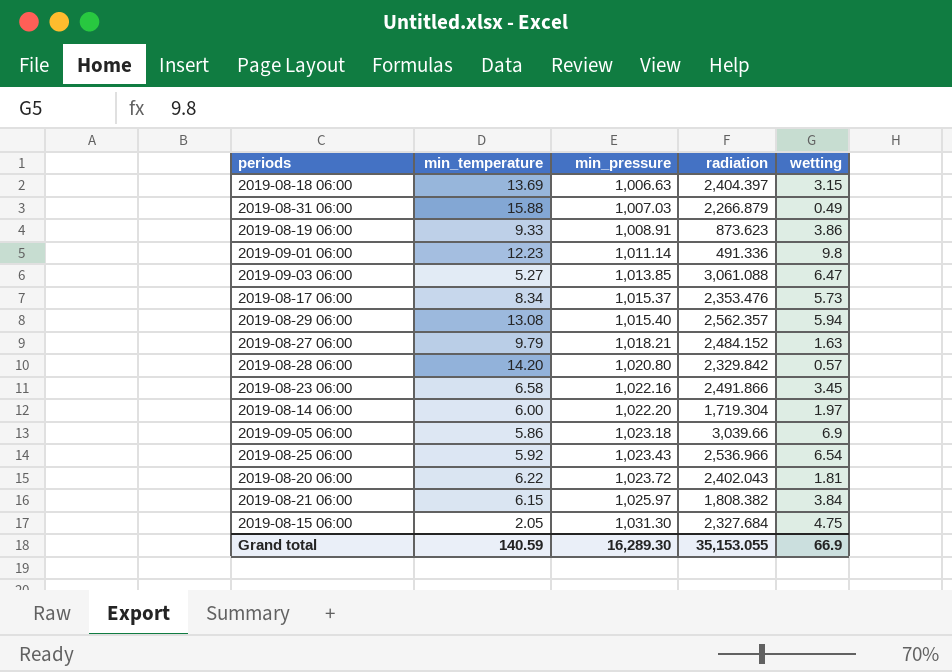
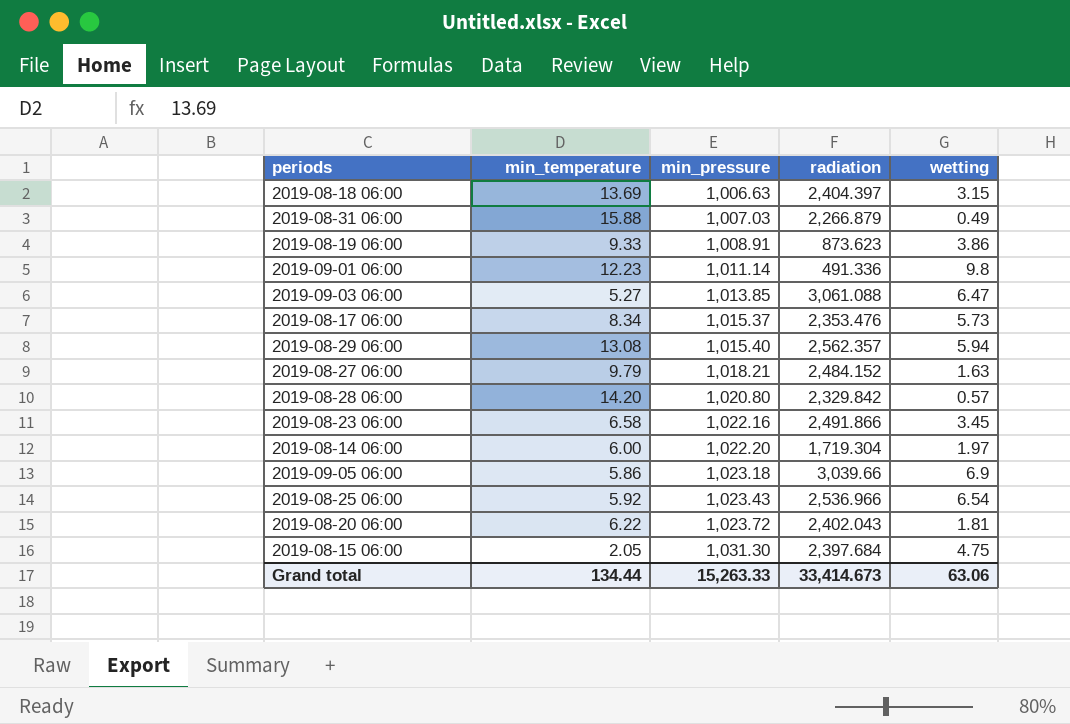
row 2019-08-21 06:00: 6.15 | 1,025.97 | 1,808.382 | 3.84 -> none
2019-08-15 06:00 | radiation: 2,327.684 -> 2,397.684
Grand total | min_temperature: 140.59 -> 134.44
Grand total | min_pressure: 16,289.30 -> 15,263.33
Grand total | radiation: 35,153.055 -> 33,414.673
Grand total | wetting: 66.9 -> 63.06

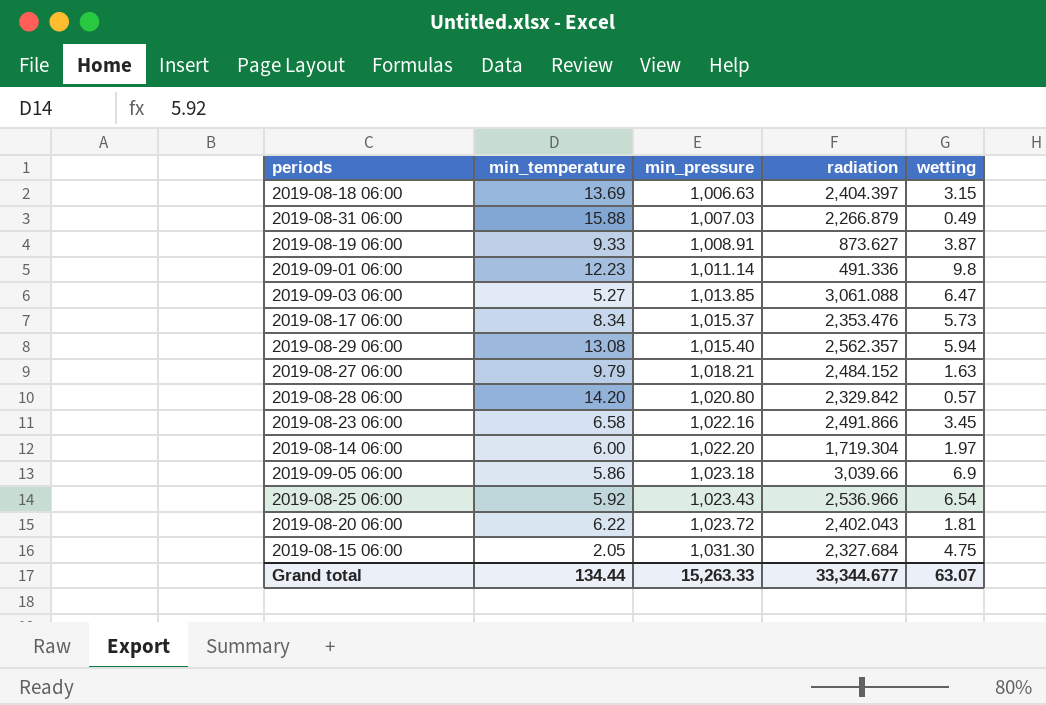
2019-08-19 06:00 | radiation: 873.623 -> 873.627
2019-08-19 06:00 | wetting: 3.86 -> 3.87
2019-08-15 06:00 | radiation: 2,397.684 -> 2,327.684
Grand total | radiation: 33,414.673 -> 33,344.677
Grand total | wetting: 63.06 -> 63.07

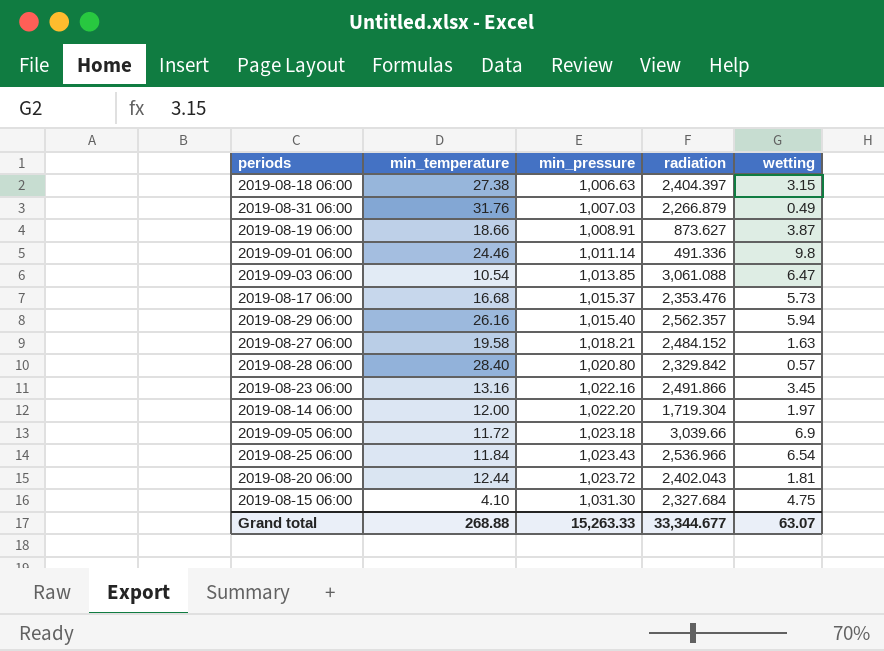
2019-08-18 06:00 | min_temperature: 13.69 -> 27.38
2019-08-31 06:00 | min_temperature: 15.88 -> 31.76
2019-08-19 06:00 | min_temperature: 9.33 -> 18.66
2019-09-01 06:00 | min_temperature: 12.23 -> 24.46
2019-09-03 06:00 | min_temperature: 5.27 -> 10.54
2019-08-17 06:00 | min_temperature: 8.34 -> 16.68
2019-08-29 06:00 | min_temperature: 13.08 -> 26.16
2019-08-27 06:00 | min_temperature: 9.79 -> 19.58
2019-08-28 06:00 | min_temperature: 14.20 -> 28.40
2019-08-23 06:00 | min_temperature: 6.58 -> 13.16
2019-08-14 06:00 | min_temperature: 6.00 -> 12.00
2019-09-05 06:00 | min_temperature: 5.86 -> 11.72
2019-08-25 06:00 | min_temperature: 5.92 -> 11.84
2019-08-20 06:00 | min_temperature: 6.22 -> 12.44
2019-08-15 06:00 | min_temperature: 2.05 -> 4.10
Grand total | min_temperature: 134.44 -> 268.88

